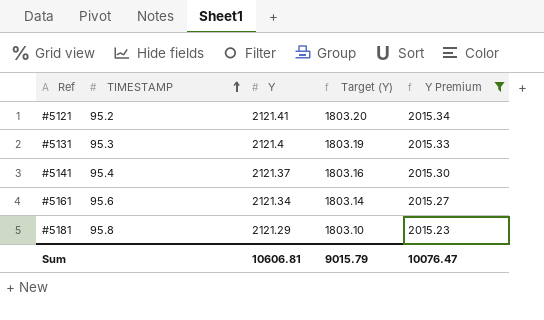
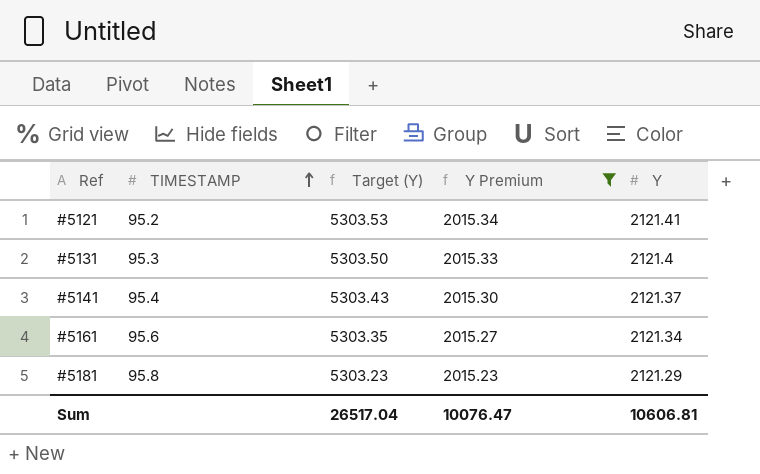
column Target (Y) | formula: [Y] * 0.85 -> [Y] * 2.5
column Y | position: 3 -> 5
Sum | Target (Y): 9015.79 -> 26517.04

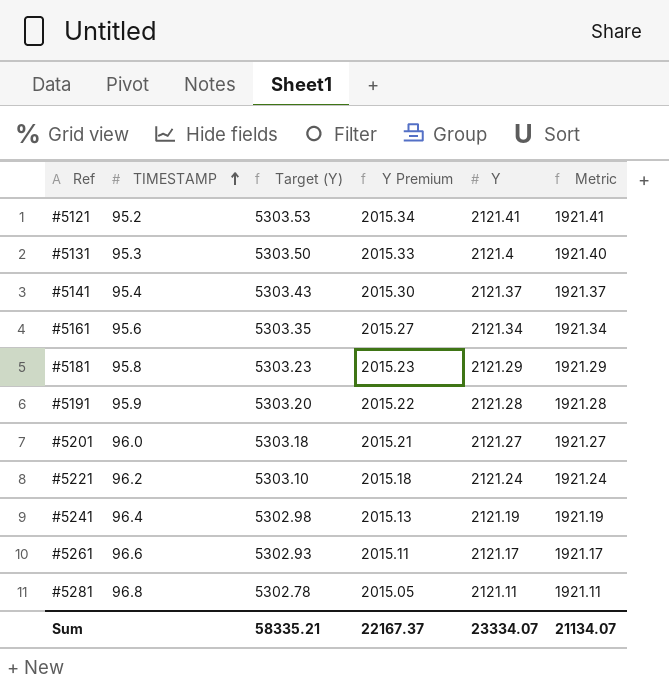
filter: Y Premium >= 2015.23 -> none
column Metric | formula: none -> [Y] - 200
Sum | Target (Y): 26517.04 -> 58335.21
Sum | Y Premium: 10076.47 -> 22167.37
Sum | Y: 10606.81 -> 23334.07

